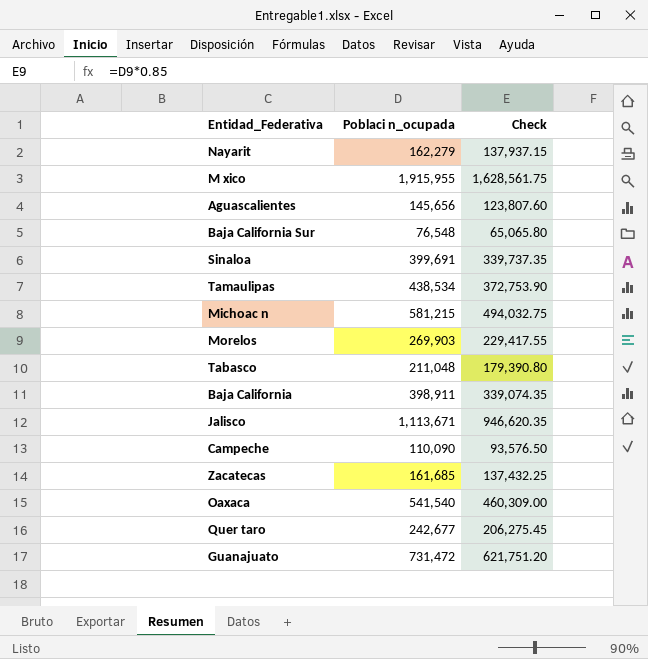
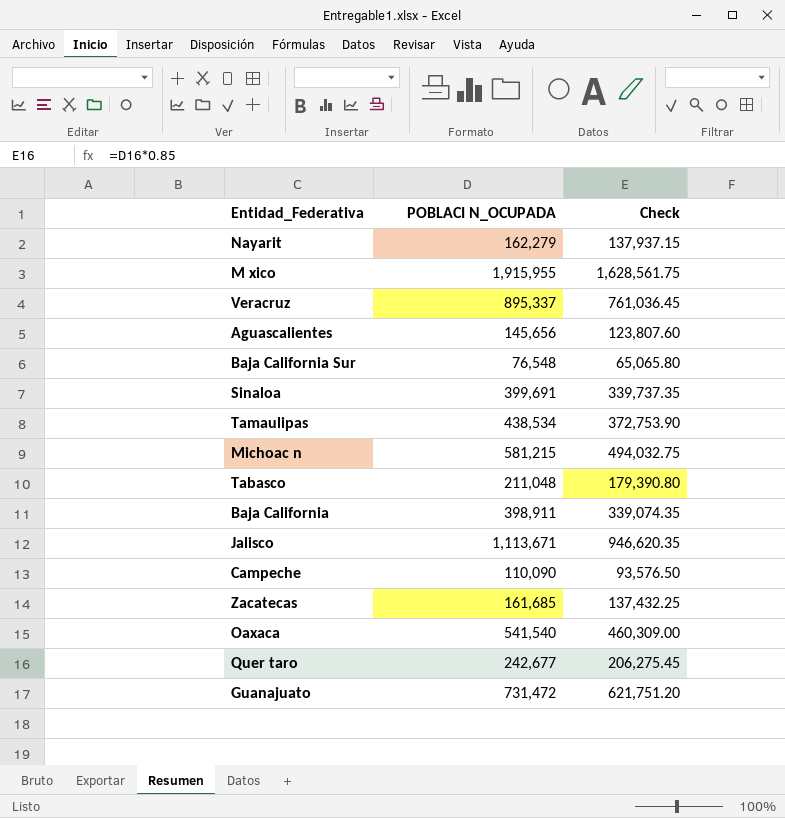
column name: Poblaci n_ocupada -> POBLACI N_OCUPADA
row Morelos: 269,903 | 229,417.55 -> none
row Veracruz: none -> 895,337 | 761,036.45

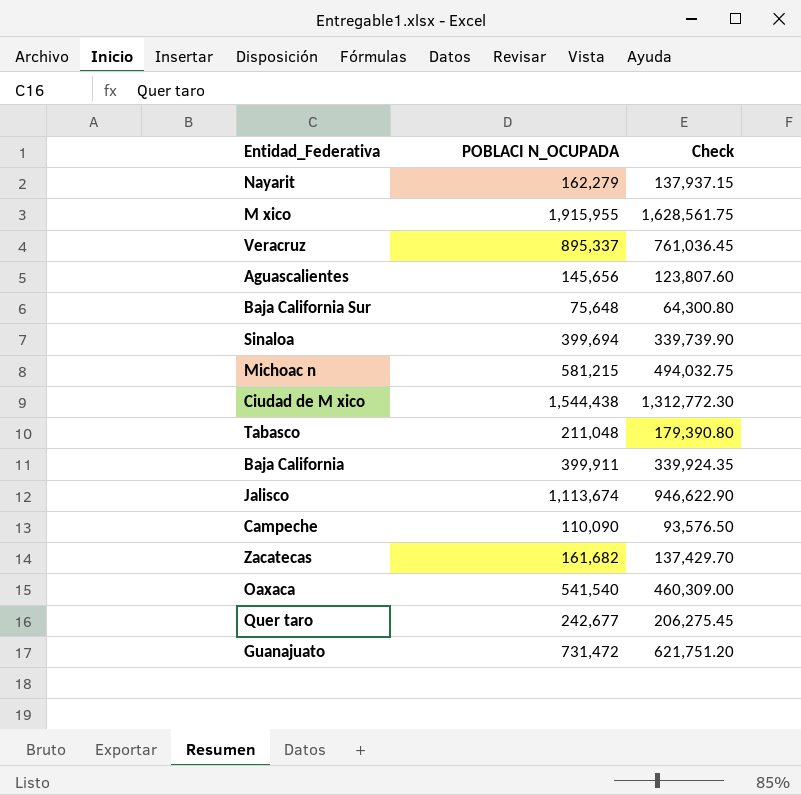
row Tamaulipas: 438,534 | 372,753.90 -> none
Baja California Sur | POBLACI N_OCUPADA: 76,548 -> 75,648
Baja California Sur | Check: 65,065.80 -> 64,300.80
Sinaloa | POBLACI N_OCUPADA: 399,691 -> 399,694
Sinaloa | Check: 339,737.35 -> 339,739.90
row Ciudad de M xico: none -> 1,544,438 | 1,312,772.30
Baja California | POBLACI N_OCUPADA: 398,911 -> 399,911
Baja California | Check: 339,074.35 -> 339,924.35
Jalisco | POBLACI N_OCUPADA: 1,113,671 -> 1,113,674
Jalisco | Check: 946,620.35 -> 946,622.90
Zacatecas | POBLACI N_OCUPADA: 161,685 -> 161,682
Zacatecas | Check: 137,432.25 -> 137,429.70

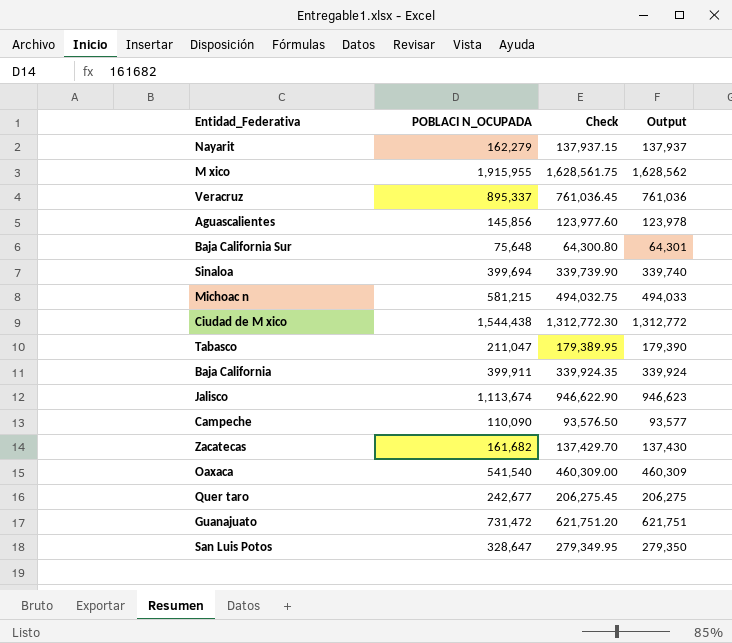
column Output | formula: none -> [POBLACI N_OCUPADA] * 0.85
Aguascalientes | POBLACI N_OCUPADA: 145,656 -> 145,856
Aguascalientes | Check: 123,807.60 -> 123,977.60
Tabasco | POBLACI N_OCUPADA: 211,048 -> 211,047
Tabasco | Check: 179,390.80 -> 179,389.95
row San Luis Potos: none -> 328,647 | 279,349.95 | 279,350

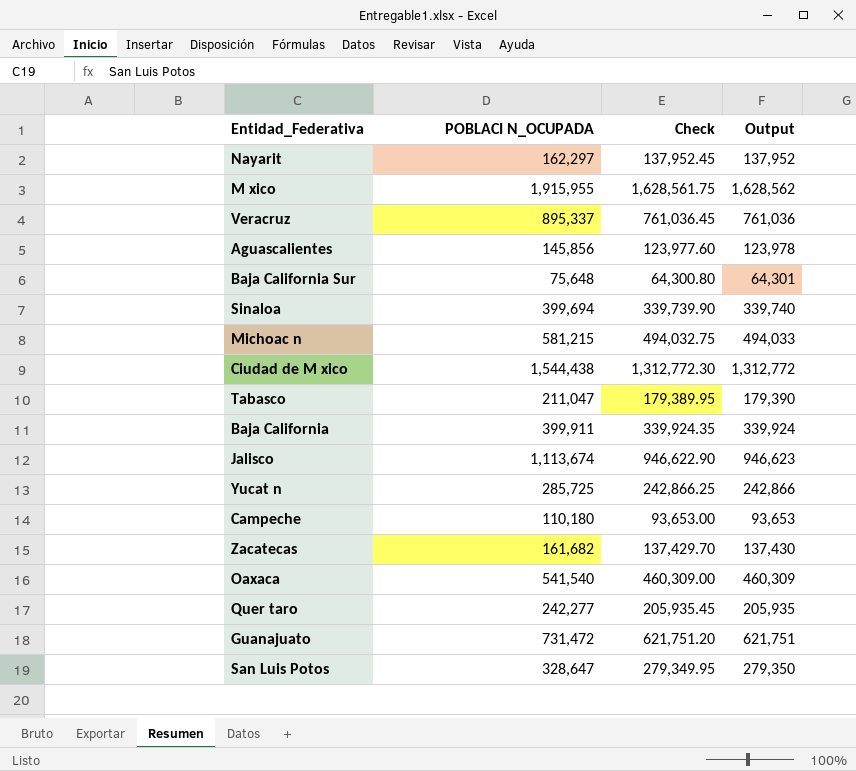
Nayarit | POBLACI N_OCUPADA: 162,279 -> 162,297
Nayarit | Check: 137,937.15 -> 137,952.45
Nayarit | Output: 137,937 -> 137,952
row Yucat n: none -> 285,725 | 242,866.25 | 242,866
Campeche | POBLACI N_OCUPADA: 110,090 -> 110,180
Campeche | Check: 93,576.50 -> 93,653.00
Campeche | Output: 93,577 -> 93,653
Quer taro | POBLACI N_OCUPADA: 242,677 -> 242,277
Quer taro | Check: 206,275.45 -> 205,935.45
Quer taro | Output: 206,275 -> 205,935

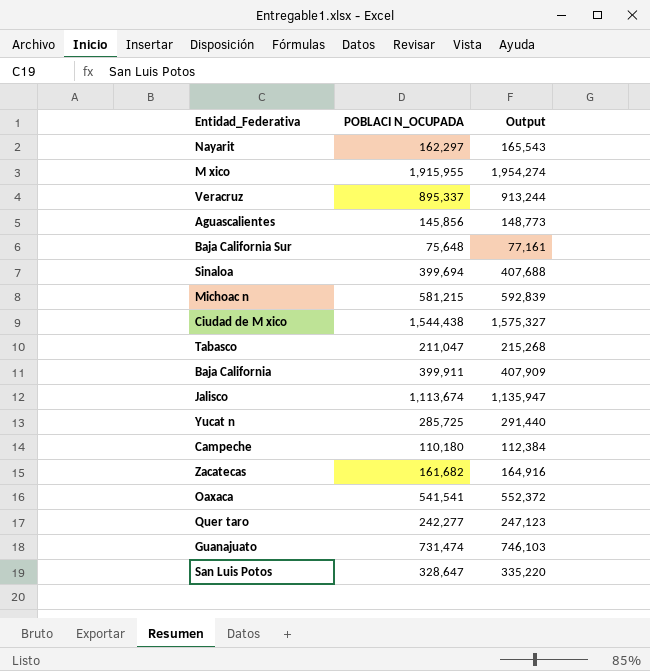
column Check | formula: [POBLACI N_OCUPADA] * 0.85 -> none
column Output | formula: [POBLACI N_OCUPADA] * 0.85 -> [POBLACI N_OCUPADA] * 1.02
Oaxaca | POBLACI N_OCUPADA: 541,540 -> 541,541
Guanajuato | POBLACI N_OCUPADA: 731,472 -> 731,474

